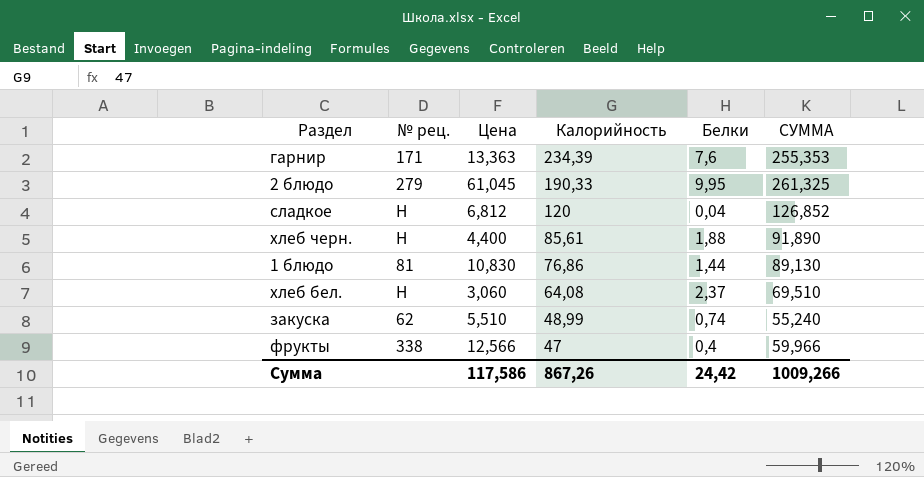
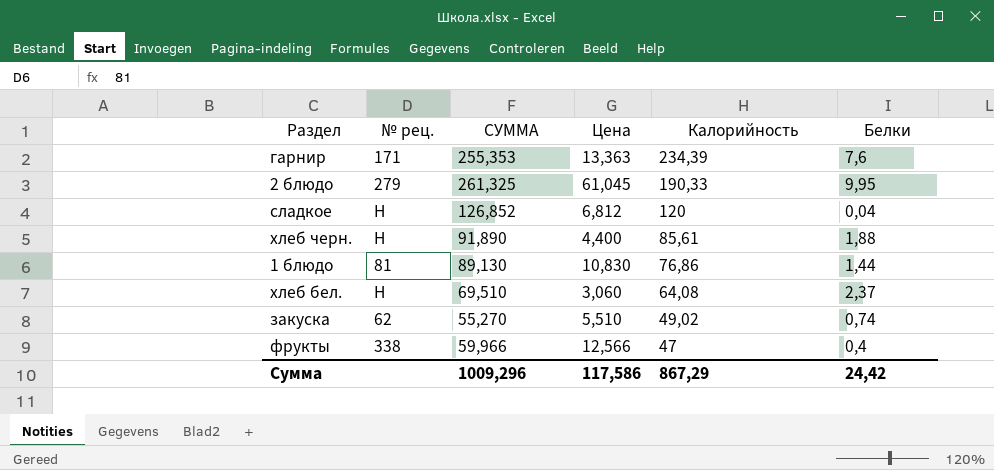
column СУММА | position: 6 -> 3
закуска | СУММА: 55,240 -> 55,270
закуска | Калорийность: 48,99 -> 49,02
Сумма | СУММА: 1009,266 -> 1009,296
Сумма | Калорийность: 867,26 -> 867,29

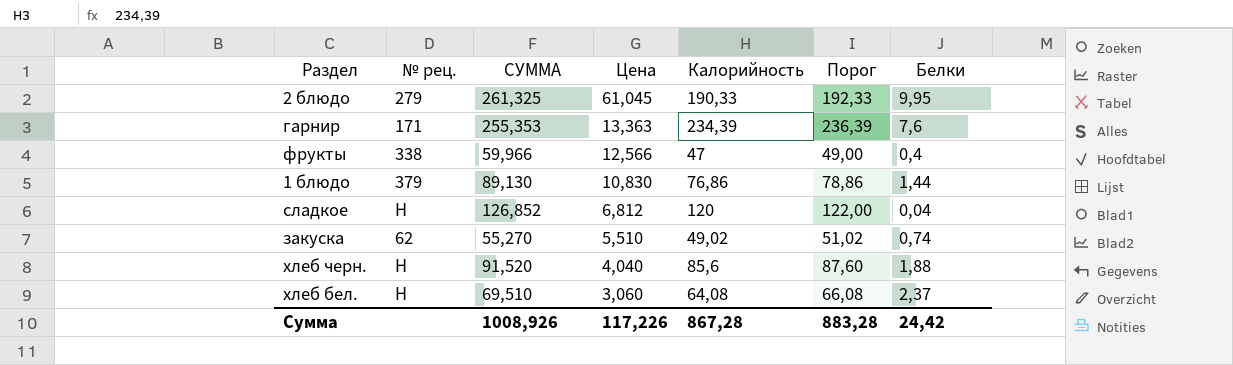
row order: Калорийность descending -> Цена descending
column Порог | formula: none -> [Калорийность] + 2
1 блюдо | № рец.: 81 -> 379
хлеб черн. | СУММА: 91,890 -> 91,520
хлеб черн. | Цена: 4,400 -> 4,040
хлеб черн. | Калорийность: 85,61 -> 85,6
Сумма | СУММА: 1009,296 -> 1008,926
Сумма | Цена: 117,586 -> 117,226
Сумма | Калорийность: 867,29 -> 867,28

